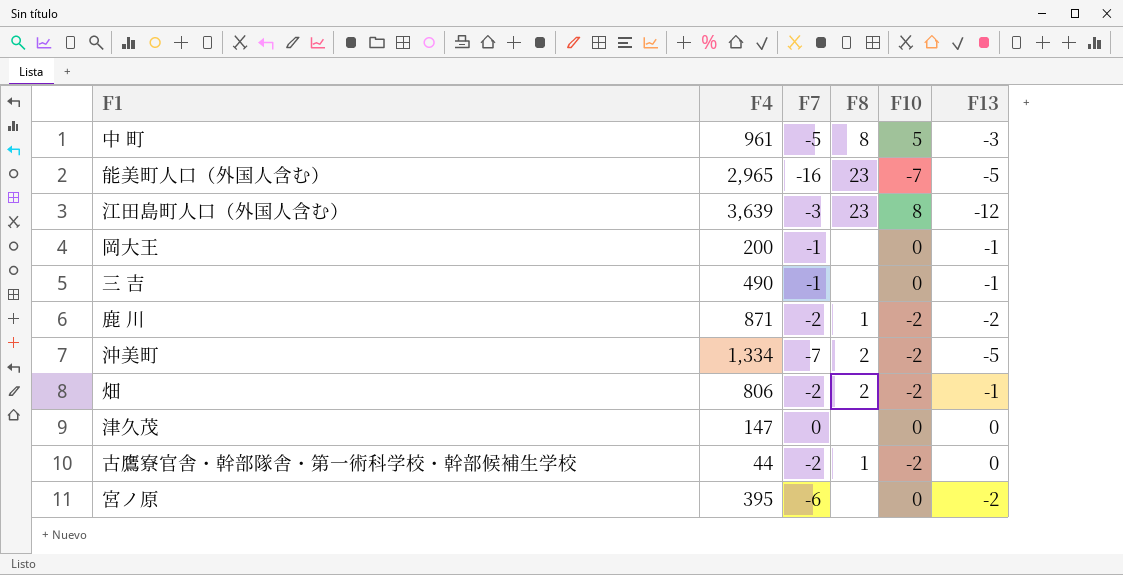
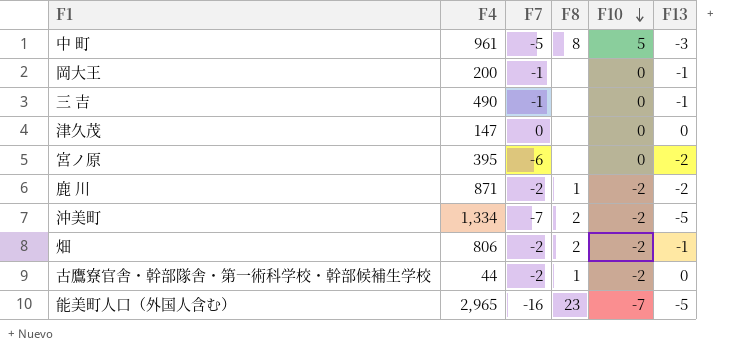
row order: none -> F10 descending
row 江田島町人口（外国人含む）: 3,639 | -3 | 23 | 8 | -12 -> none

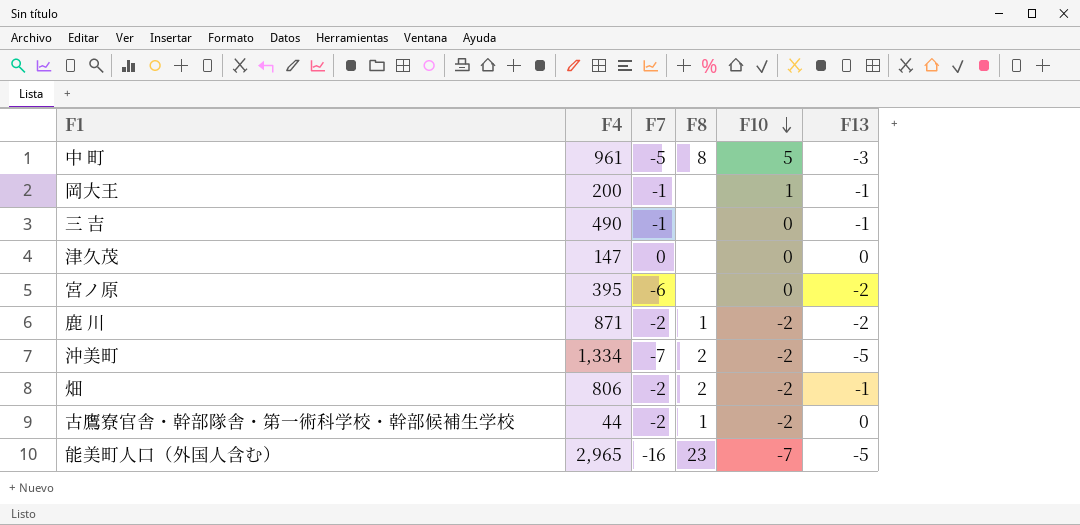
岡大王 | F10: 0 -> 1

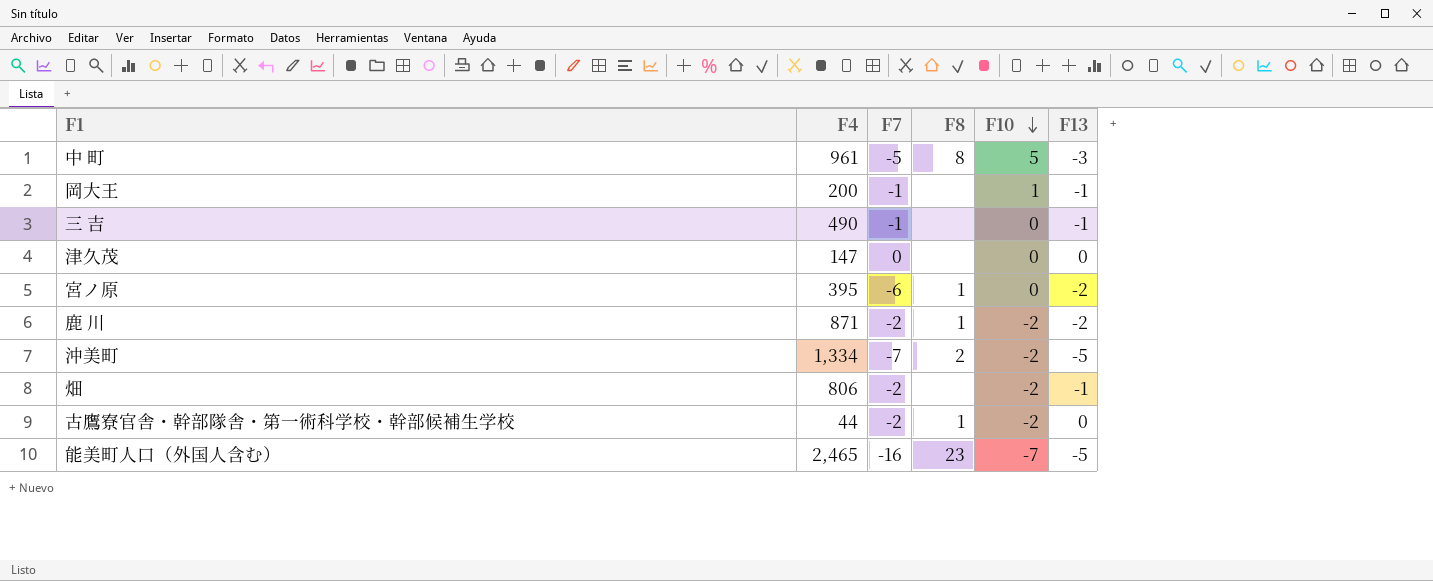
宮ノ原 | F8: none -> 1
畑 | F8: 2 -> none
能美町人口（外国人含む） | F4: 2,965 -> 2,465

